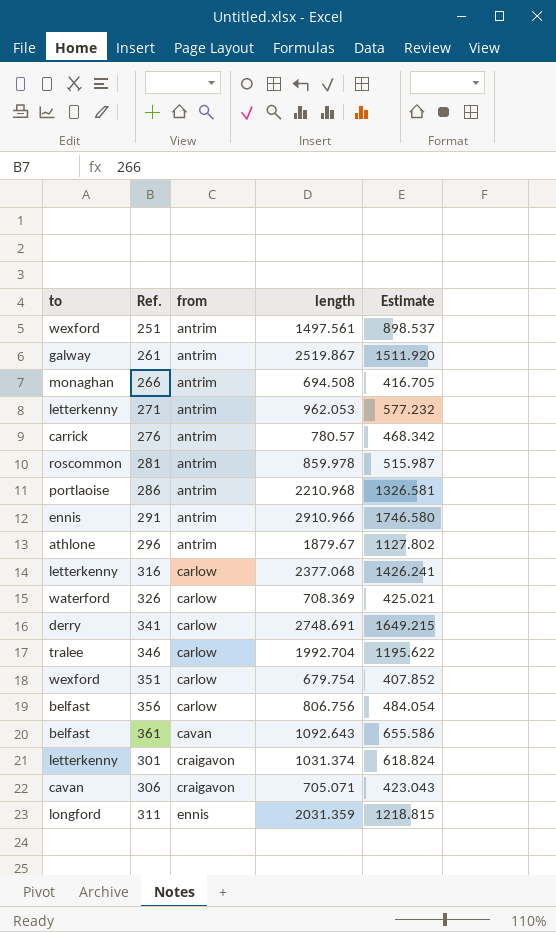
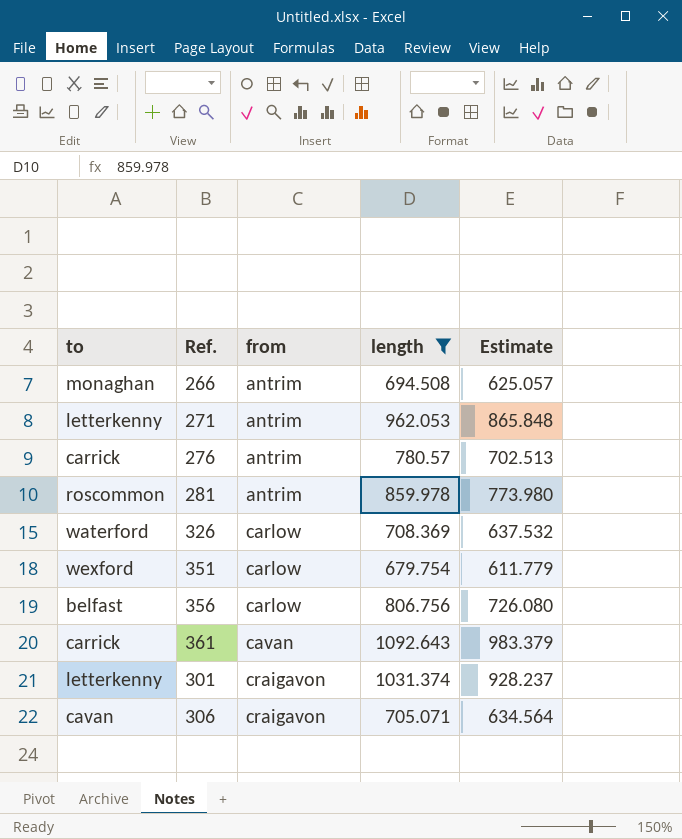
filter: none -> length <= 1092.643
column Estimate | formula: [length] * 0.6 -> [length] * 0.9
361 | to: belfast -> carrick

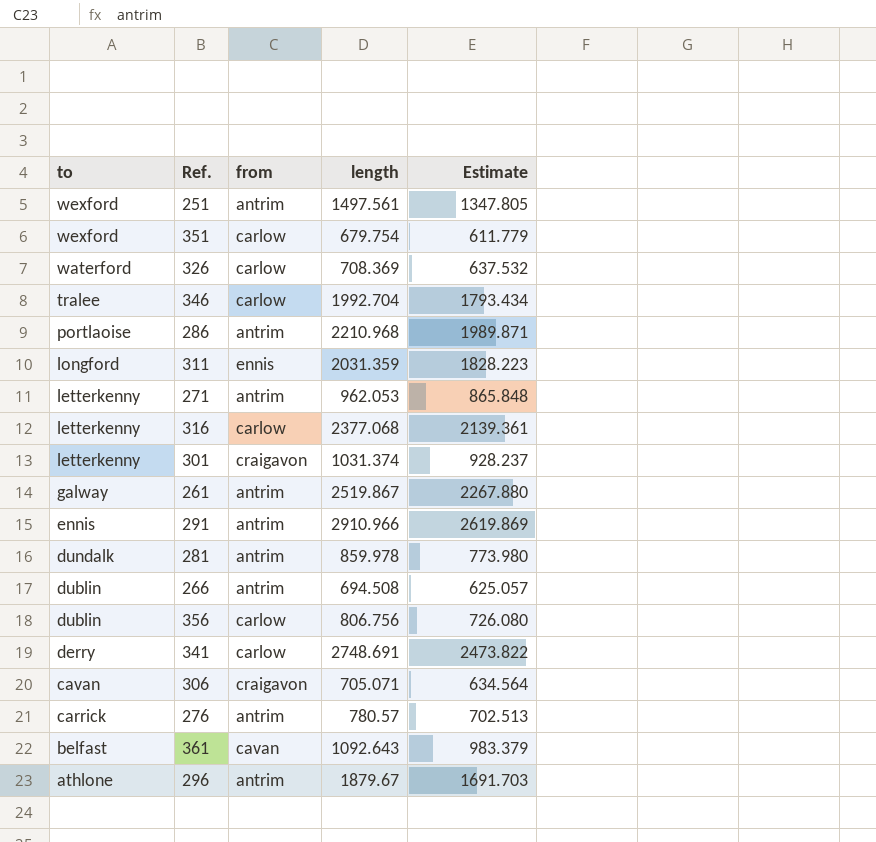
filter: length <= 1092.643 -> none
row order: from ascending -> to descending
281 | to: roscommon -> dundalk
266 | to: monaghan -> dublin
356 | to: belfast -> dublin
361 | to: carrick -> belfast

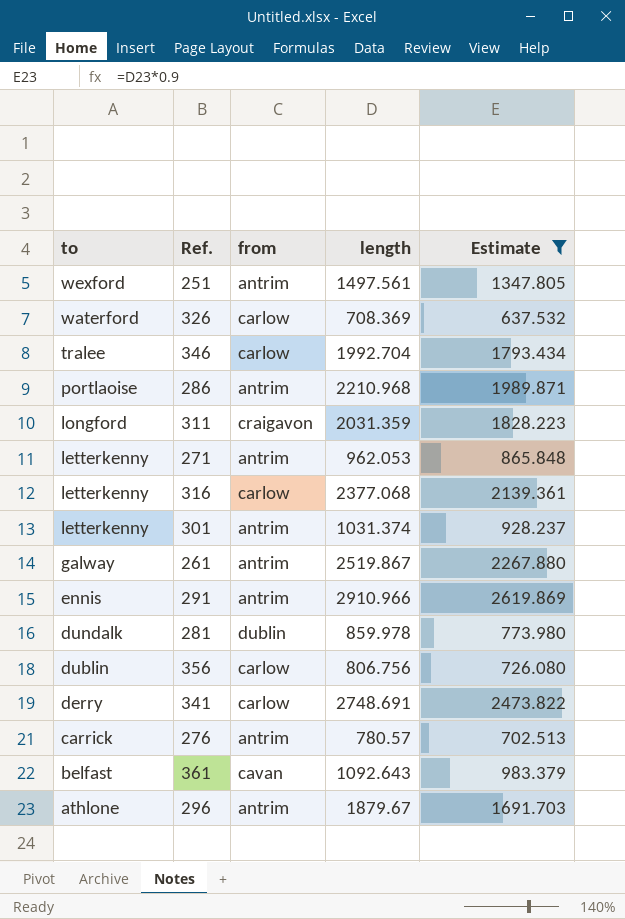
filter: none -> Estimate >= 637.532
311 | from: ennis -> craigavon
301 | from: craigavon -> antrim
281 | from: antrim -> dublin

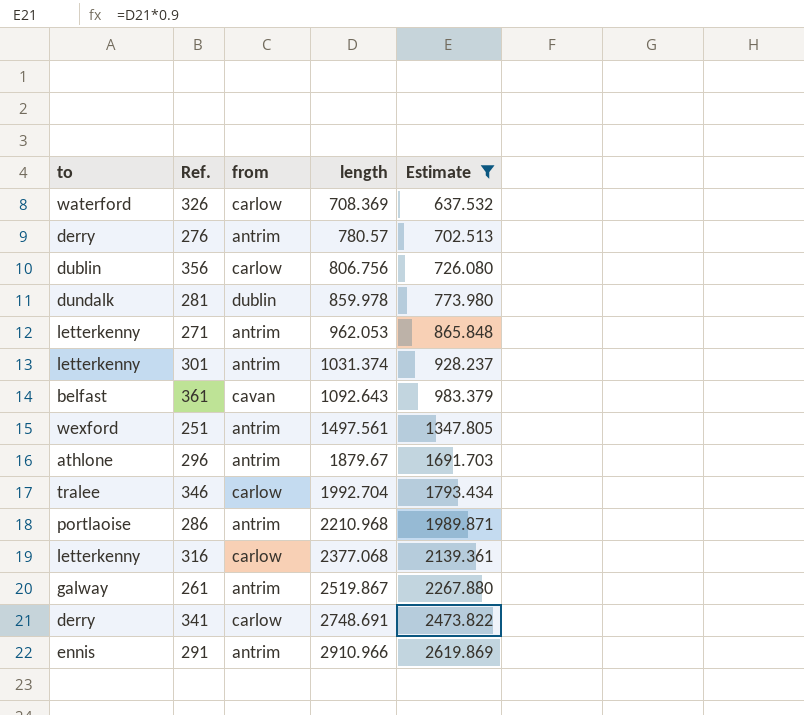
row order: to descending -> length ascending
row 311: longford | craigavon | 2031.359 | 1828.223 -> none
276 | to: carrick -> derry

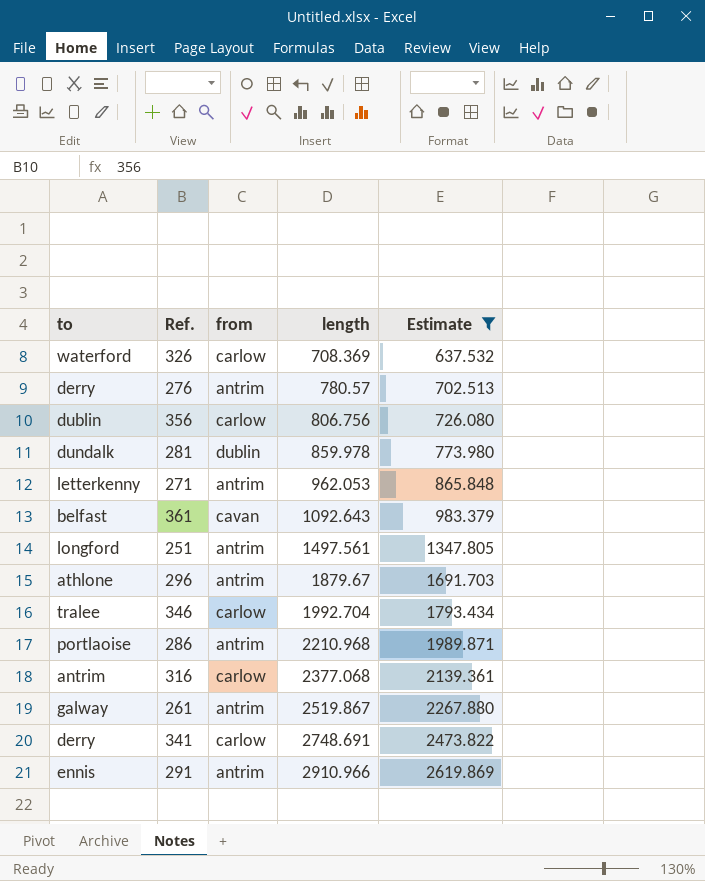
row 301: letterkenny | antrim | 1031.374 | 928.237 -> none
251 | to: wexford -> longford
316 | to: letterkenny -> antrim

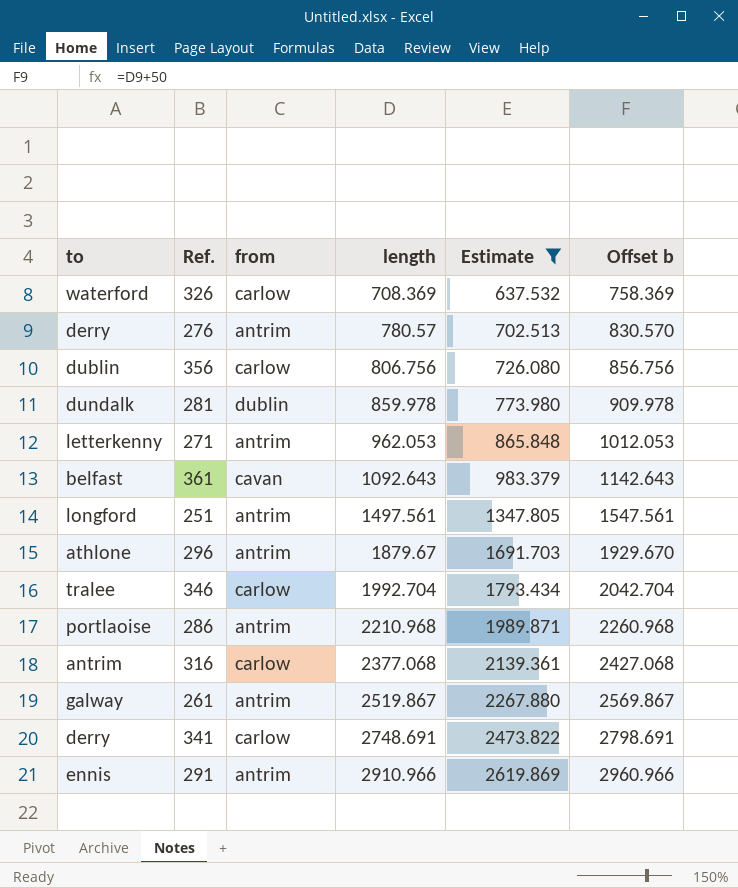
column Offset b | formula: none -> [length] + 50

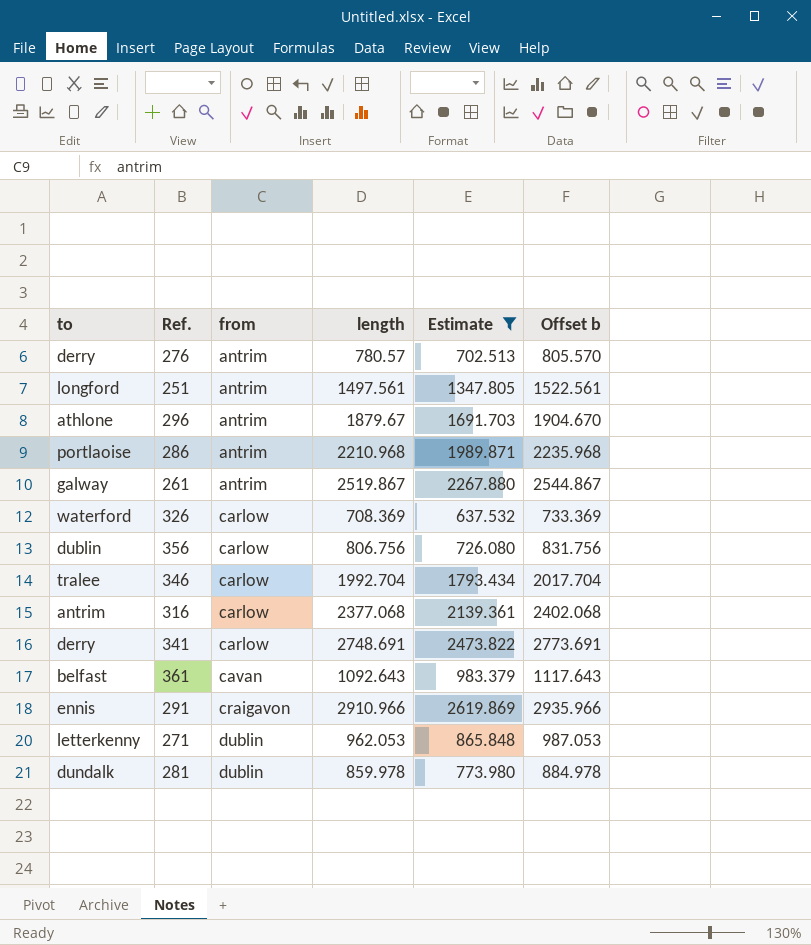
row order: length ascending -> from ascending
column Offset b | formula: [length] + 50 -> [length] + 25
291 | from: antrim -> craigavon
271 | from: antrim -> dublin

